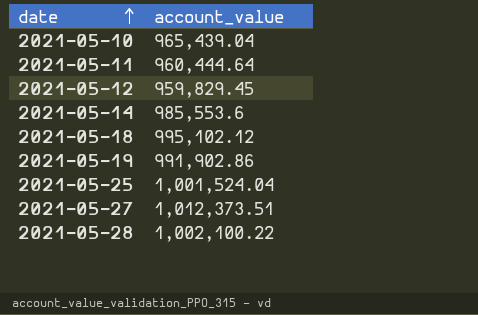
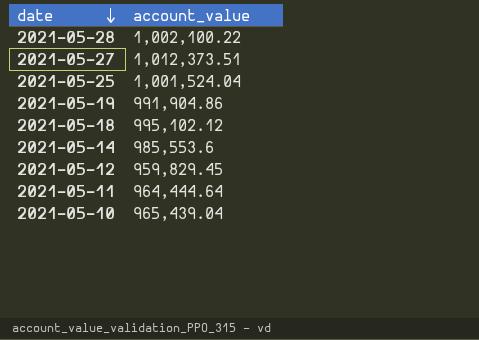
row order: date ascending -> date descending
2021-05-19 | account_value: 991,902.86 -> 991,904.86
2021-05-11 | account_value: 960,444.64 -> 964,444.64

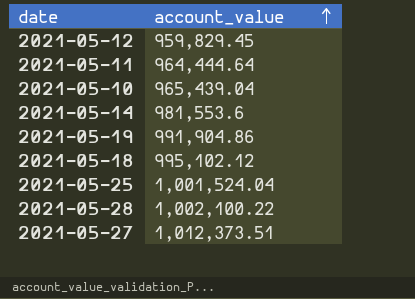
row order: date descending -> account_value ascending
2021-05-14 | account_value: 985,553.6 -> 981,553.6

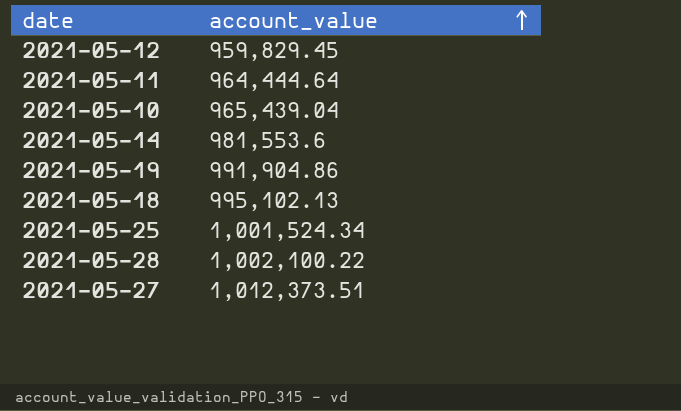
2021-05-18 | account_value: 995,102.12 -> 995,102.13
2021-05-25 | account_value: 1,001,524.04 -> 1,001,524.34

